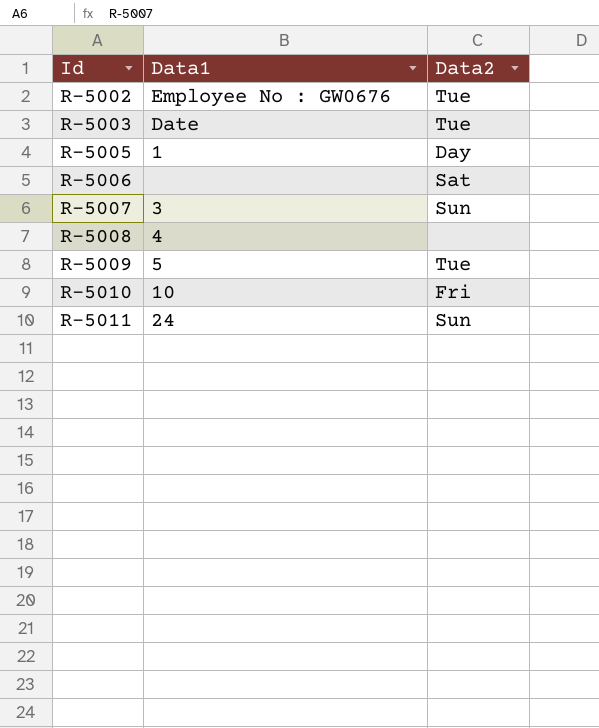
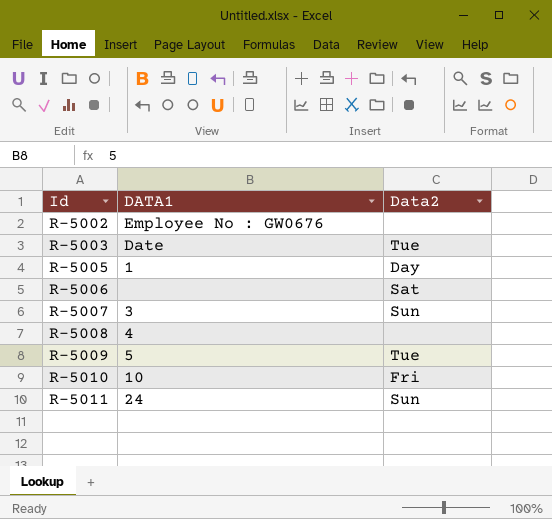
column name: Data1 -> DATA1
R-5002 | Data2: Tue -> none

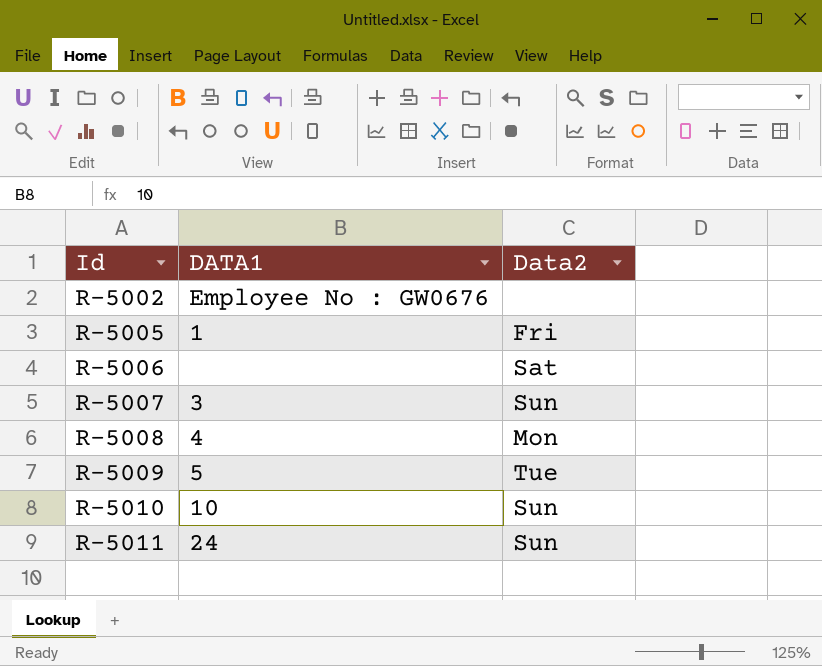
row R-5003: Date | Tue -> none
R-5005 | Data2: Day -> Fri
R-5008 | Data2: none -> Mon
R-5010 | Data2: Fri -> Sun

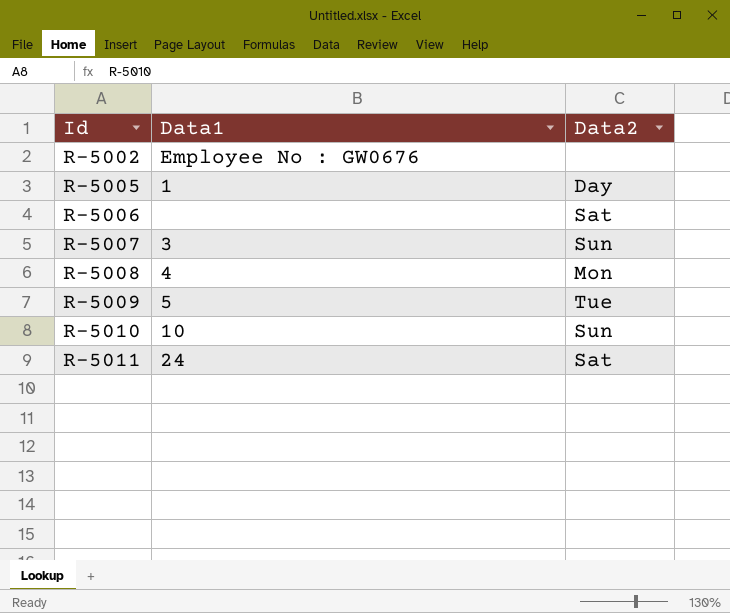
column name: DATA1 -> Data1
R-5005 | Data2: Fri -> Day
R-5011 | Data2: Sun -> Sat

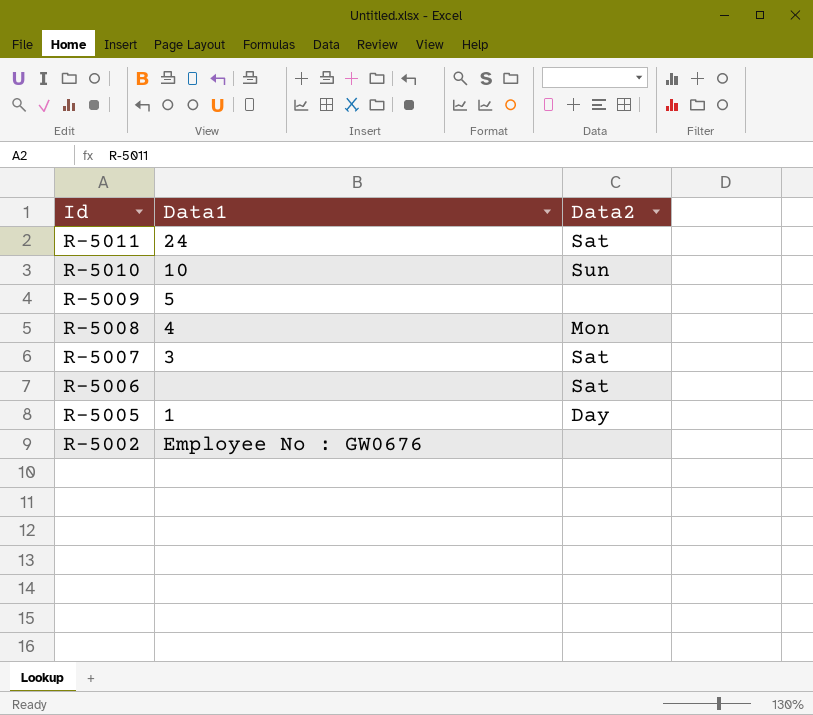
row order: Id ascending -> Id descending
R-5009 | Data2: Tue -> none
R-5007 | Data2: Sun -> Sat

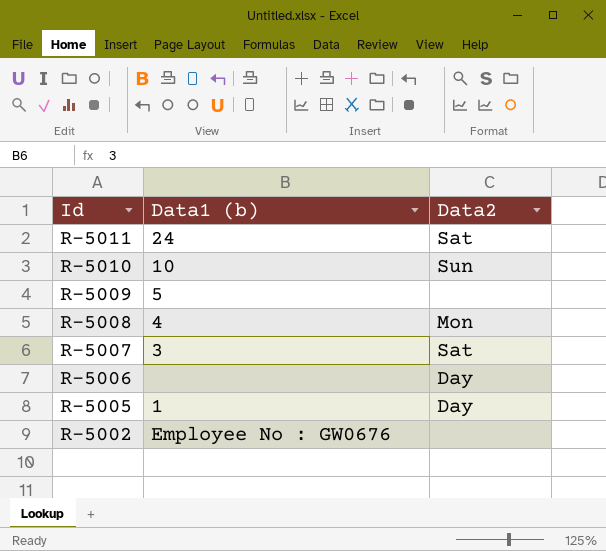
column name: Data1 -> Data1 (b)
R-5006 | Data2: Sat -> Day

